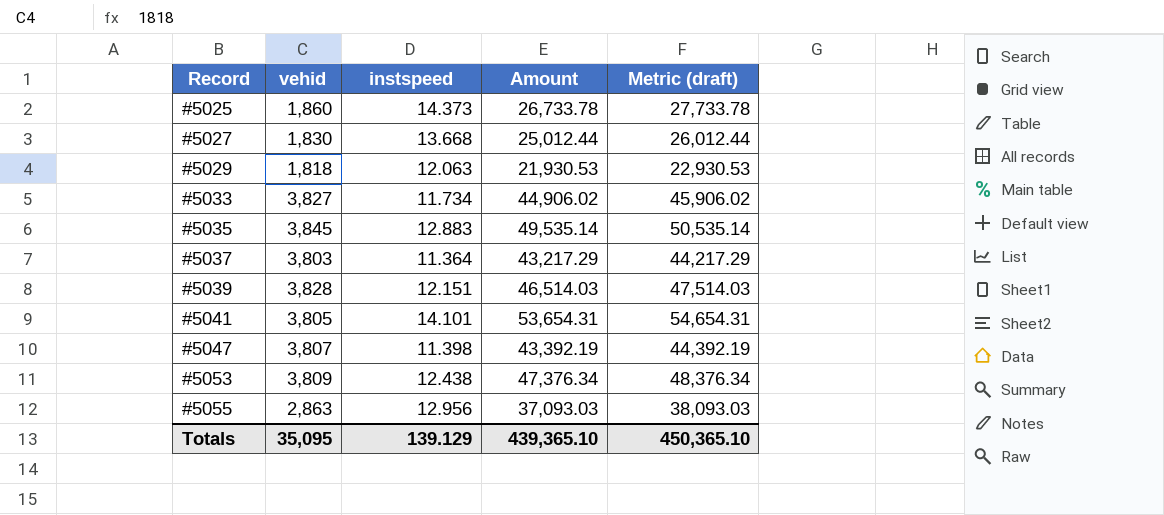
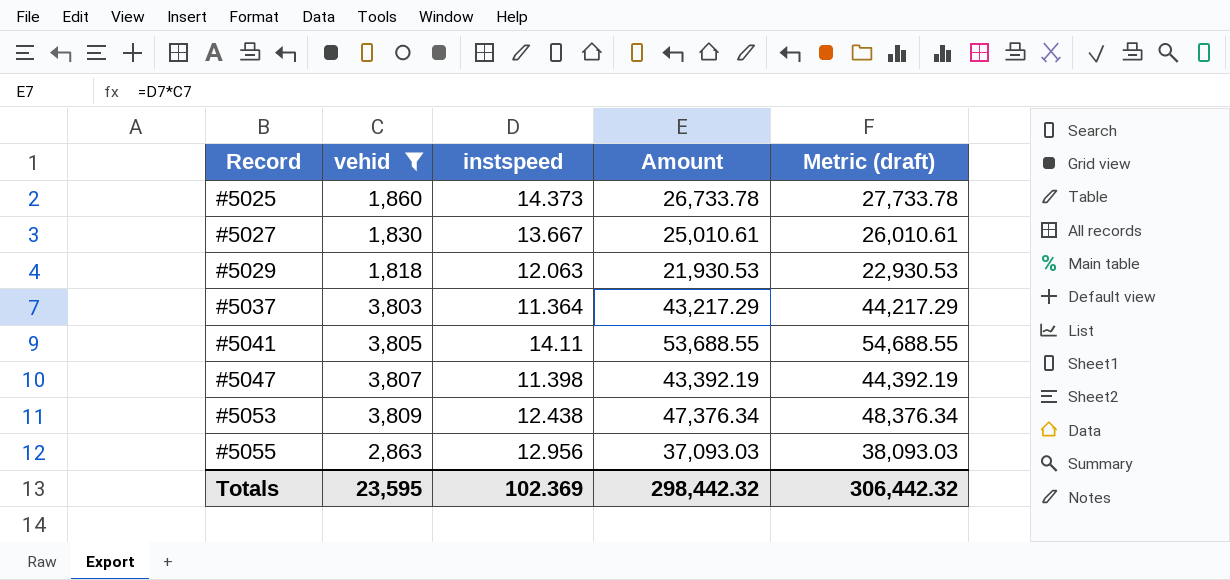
filter: none -> vehid <= 3,809
#5027 | instspeed: 13.668 -> 13.667
#5027 | Amount: 25,012.44 -> 25,010.61
#5027 | Metric (draft): 26,012.44 -> 26,010.61
#5041 | instspeed: 14.101 -> 14.11
#5041 | Amount: 53,654.31 -> 53,688.55
#5041 | Metric (draft): 54,654.31 -> 54,688.55
Totals | vehid: 35,095 -> 23,595
Totals | instspeed: 139.129 -> 102.369
Totals | Amount: 439,365.10 -> 298,442.32
Totals | Metric (draft): 450,365.10 -> 306,442.32

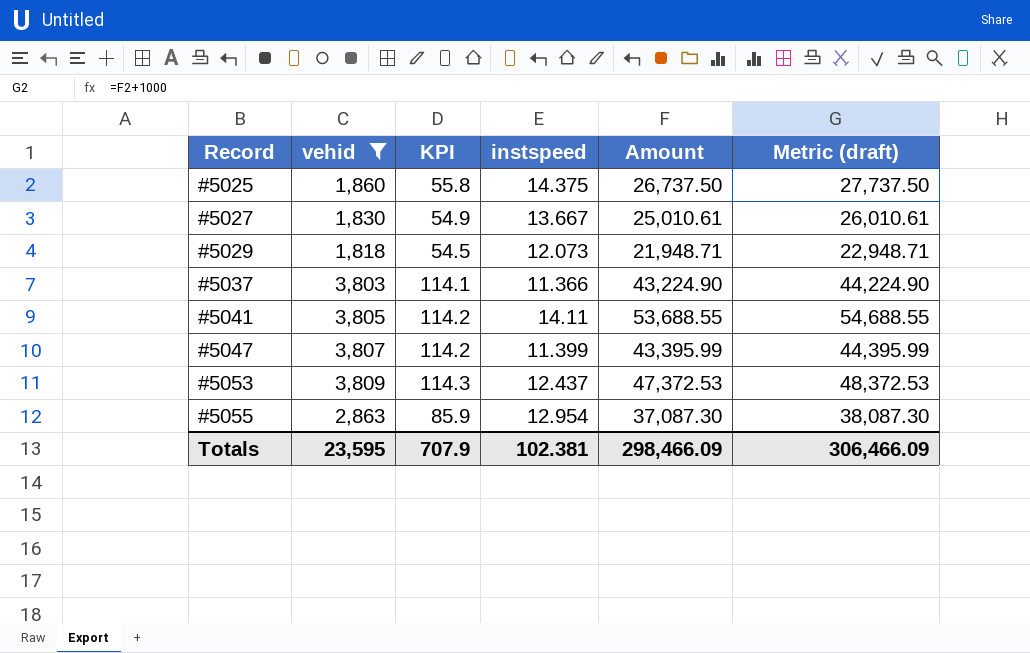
column KPI | formula: none -> [vehid] * 0.03
#5025 | instspeed: 14.373 -> 14.375
#5025 | Amount: 26,733.78 -> 26,737.50
#5025 | Metric (draft): 27,733.78 -> 27,737.50
#5029 | instspeed: 12.063 -> 12.073
#5029 | Amount: 21,930.53 -> 21,948.71
#5029 | Metric (draft): 22,930.53 -> 22,948.71
#5037 | instspeed: 11.364 -> 11.366
#5037 | Amount: 43,217.29 -> 43,224.90
#5037 | Metric (draft): 44,217.29 -> 44,224.90
#5047 | instspeed: 11.398 -> 11.399
#5047 | Amount: 43,392.19 -> 43,395.99
#5047 | Metric (draft): 44,392.19 -> 44,395.99
#5053 | instspeed: 12.438 -> 12.437
#5053 | Amount: 47,376.34 -> 47,372.53
#5053 | Metric (draft): 48,376.34 -> 48,372.53
#5055 | instspeed: 12.956 -> 12.954
#5055 | Amount: 37,093.03 -> 37,087.30
#5055 | Metric (draft): 38,093.03 -> 38,087.30
Totals | instspeed: 102.369 -> 102.381
Totals | Amount: 298,442.32 -> 298,466.09
Totals | Metric (draft): 306,442.32 -> 306,466.09

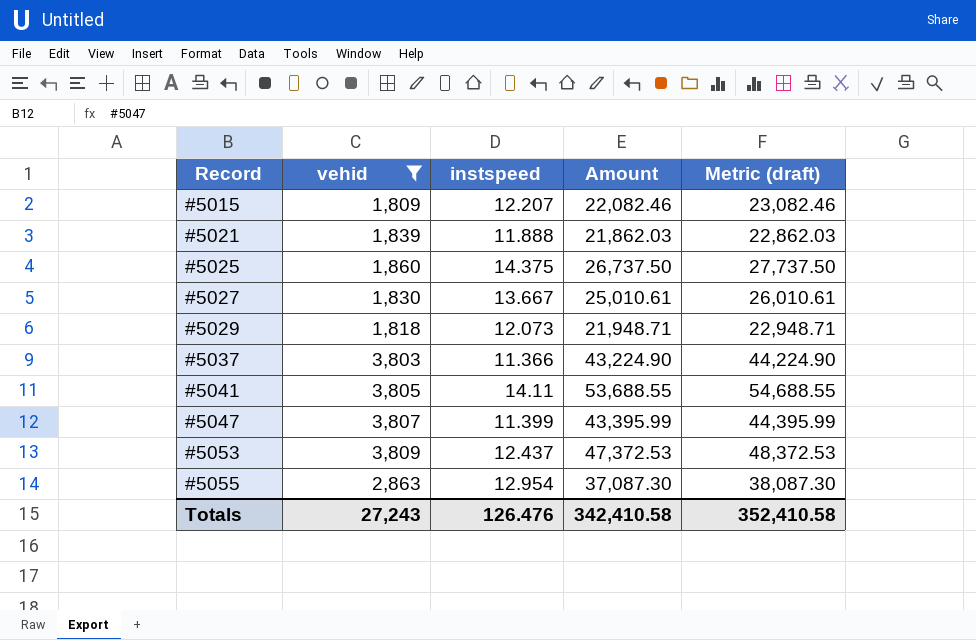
column KPI | formula: [vehid] * 0.03 -> none
row #5015: none -> 1,809 | 12.207 | 22,082.46 | 23,082.46
row #5021: none -> 1,839 | 11.888 | 21,862.03 | 22,862.03
Totals | vehid: 23,595 -> 27,243
Totals | instspeed: 102.381 -> 126.476
Totals | Amount: 298,466.09 -> 342,410.58
Totals | Metric (draft): 306,466.09 -> 352,410.58

